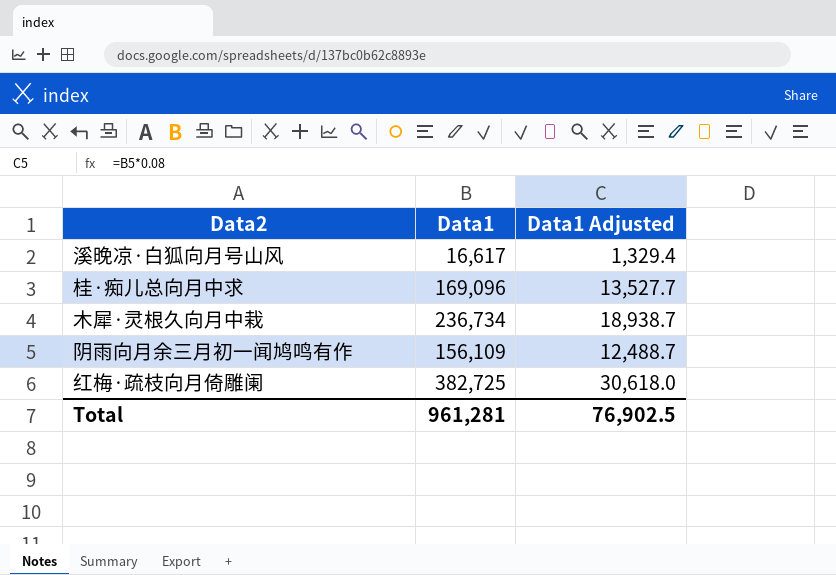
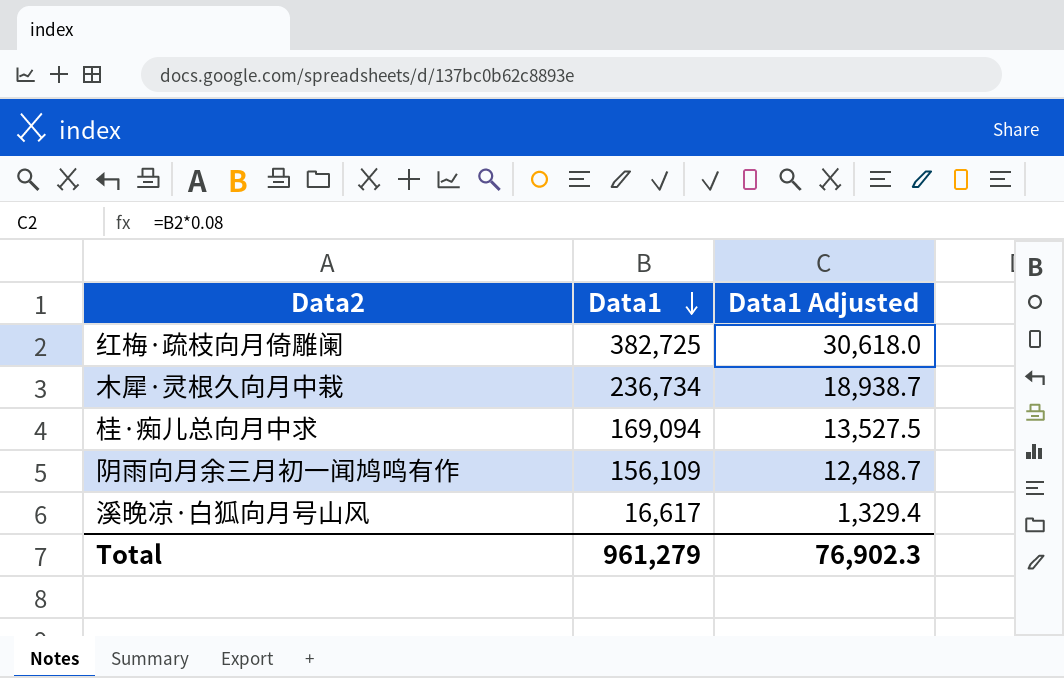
row order: none -> Data1 descending
桂·痴儿总向月中求 | Data1: 169,096 -> 169,094
桂·痴儿总向月中求 | Data1 Adjusted: 13,527.7 -> 13,527.5
Total | Data1: 961,281 -> 961,279
Total | Data1 Adjusted: 76,902.5 -> 76,902.3

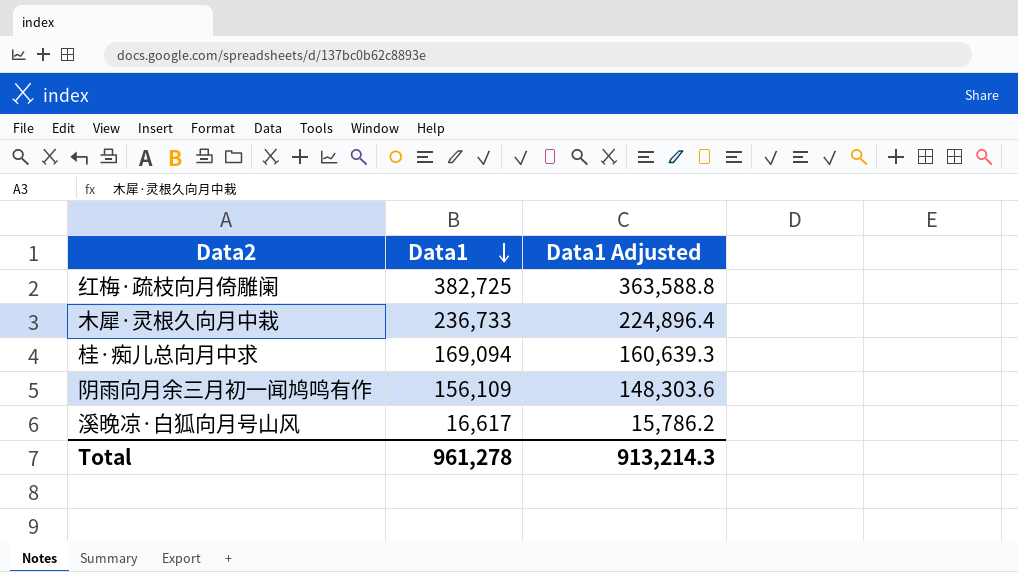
column Data1 Adjusted | formula: [Data1] * 0.08 -> [Data1] * 0.95
木犀·灵根久向月中栽 | Data1: 236,734 -> 236,733
Total | Data1: 961,279 -> 961,278
Total | Data1 Adjusted: 76,902.3 -> 913,214.3

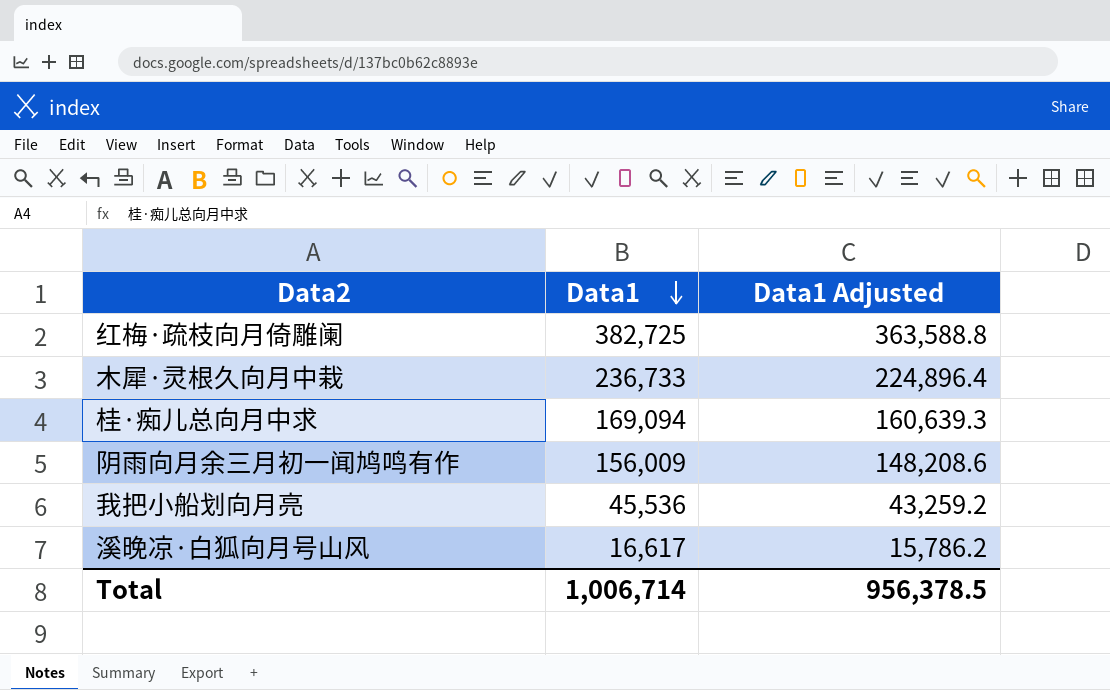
阴雨向月余三月初一闻鸠鸣有作 | Data1: 156,109 -> 156,009
阴雨向月余三月初一闻鸠鸣有作 | Data1 Adjusted: 148,303.6 -> 148,208.6
row 我把小船划向月亮: none -> 45,536 | 43,259.2
Total | Data1: 961,278 -> 1,006,714
Total | Data1 Adjusted: 913,214.3 -> 956,378.5

